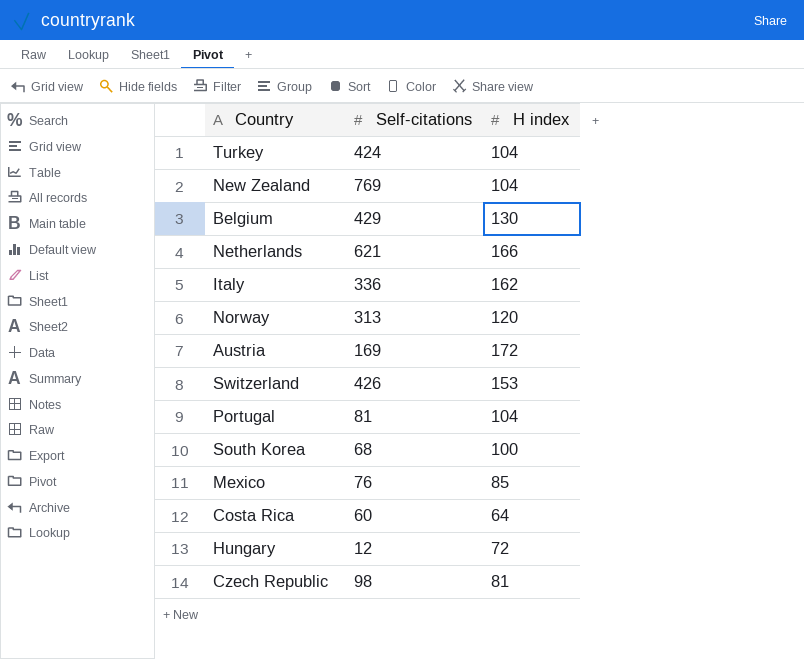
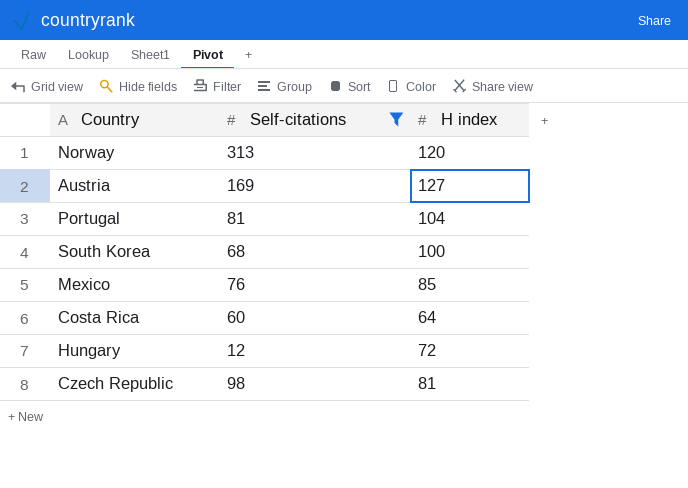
filter: none -> Self-citations <= 313
Austria | H index: 172 -> 127

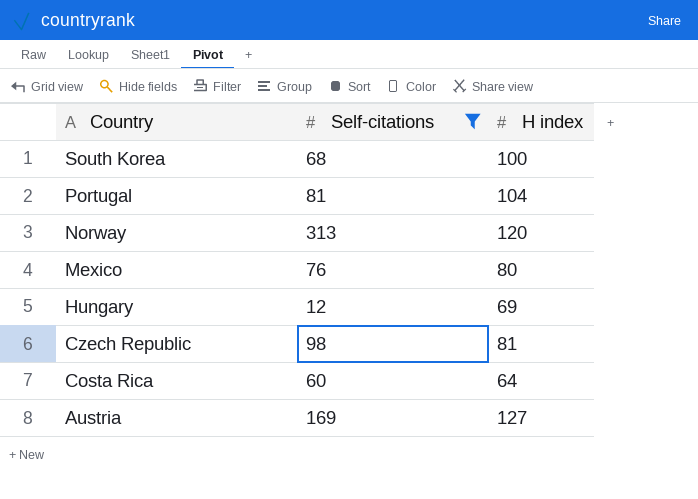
row order: none -> Country descending
Mexico | H index: 85 -> 80
Hungary | H index: 72 -> 69

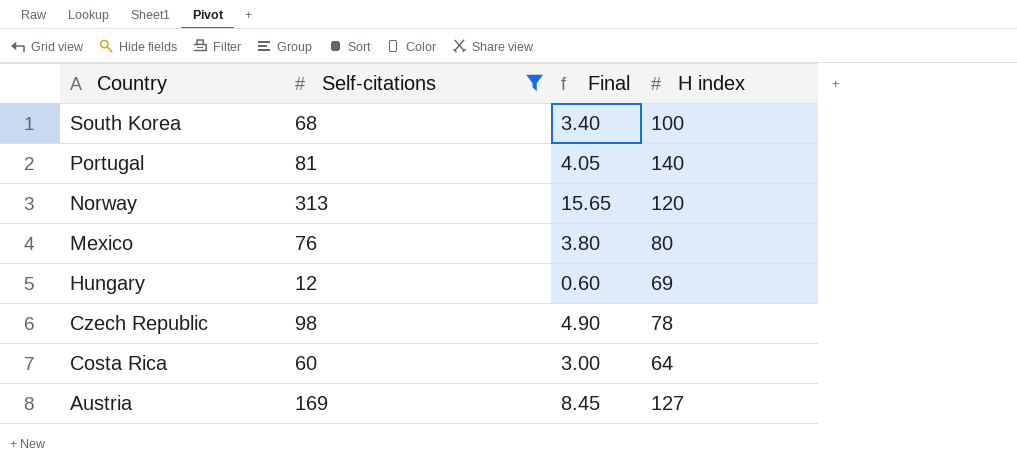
column Final | formula: none -> [Self-citations] * 0.05
Portugal | H index: 104 -> 140
Czech Republic | H index: 81 -> 78

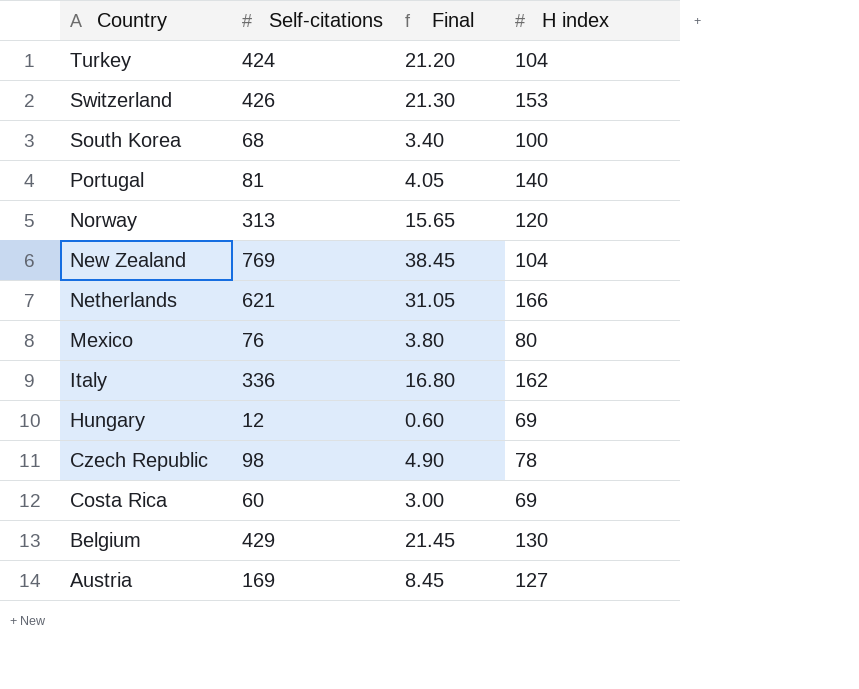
filter: Self-citations <= 313 -> none
Costa Rica | H index: 64 -> 69

